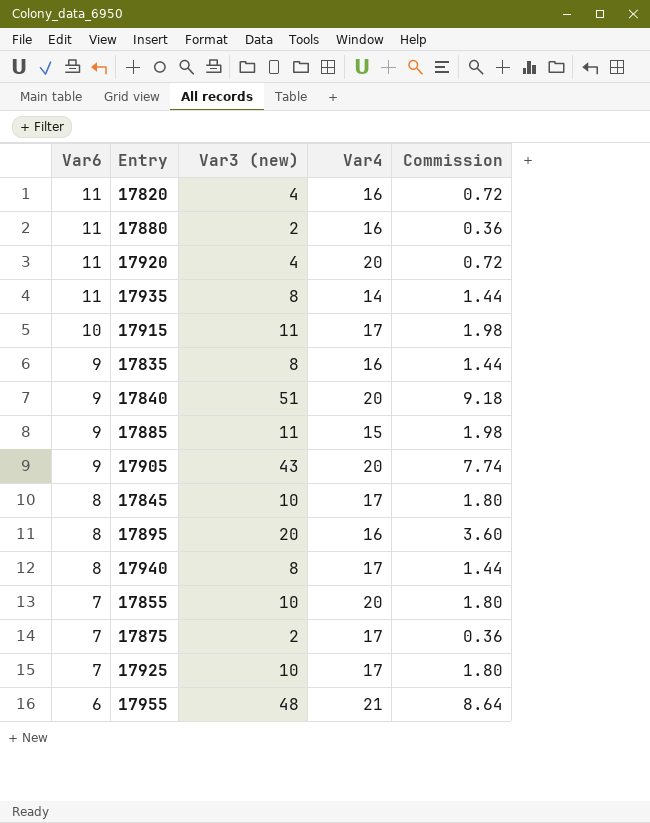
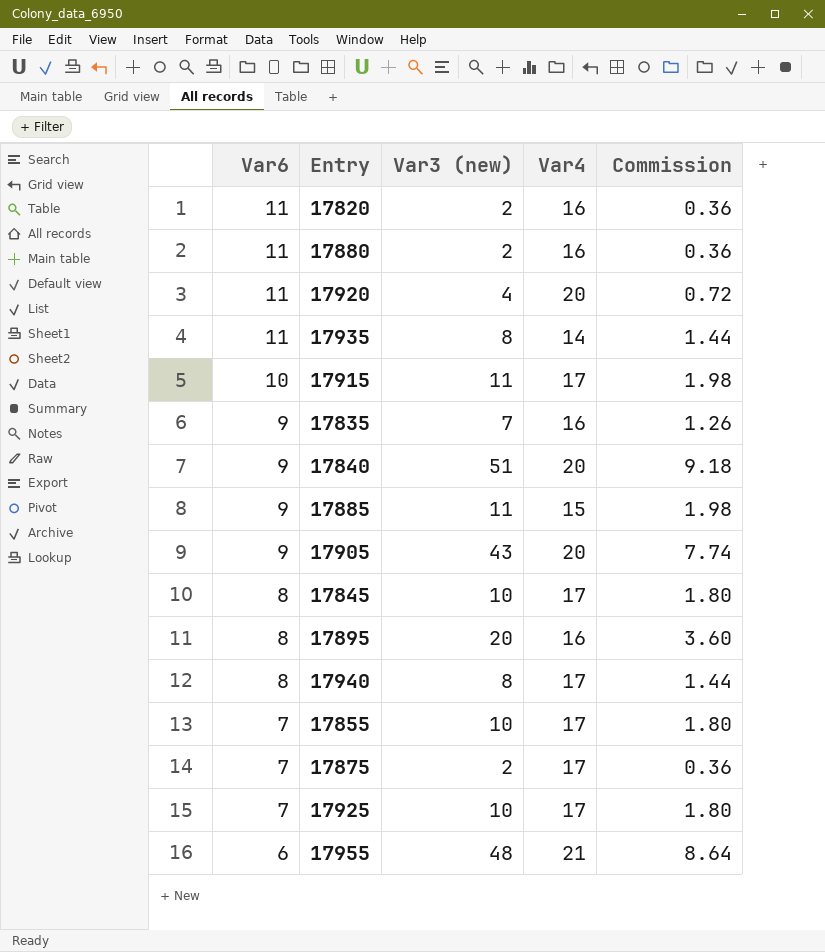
17820 | Var3 (new): 4 -> 2
17820 | Commission: 0.72 -> 0.36
17835 | Var3 (new): 8 -> 7
17835 | Commission: 1.44 -> 1.26
17855 | Var4: 20 -> 17

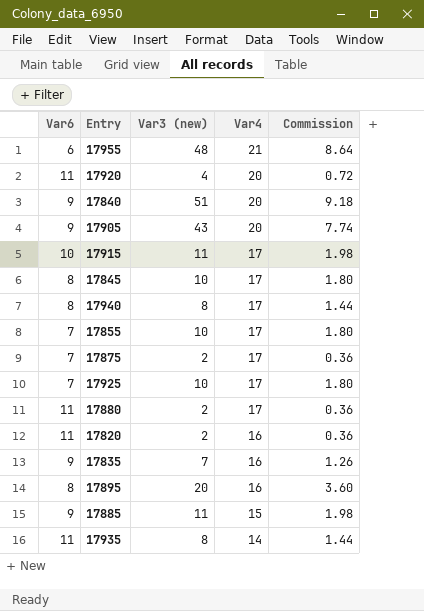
row order: Var6 descending -> Var4 descending
17880 | Var4: 16 -> 17

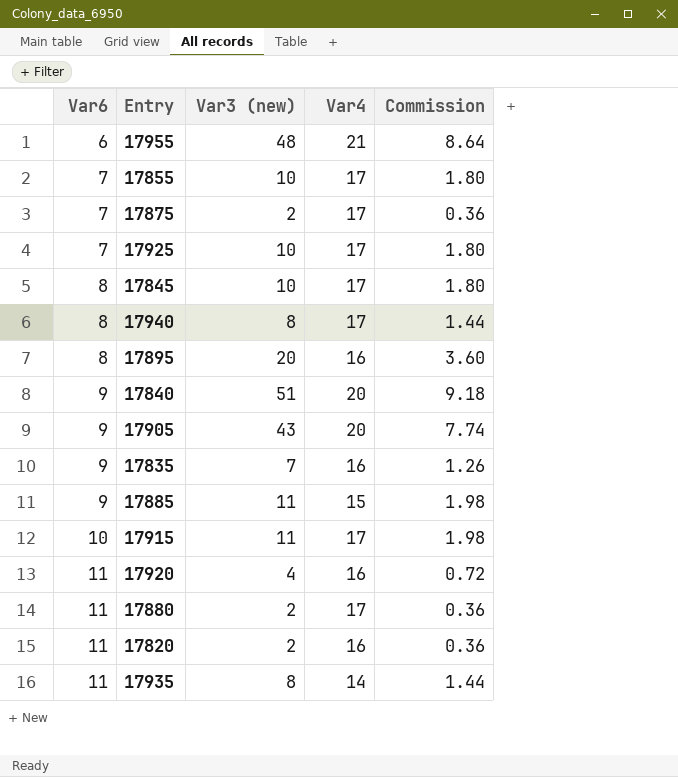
row order: Var4 descending -> Var6 ascending
17920 | Var4: 20 -> 16

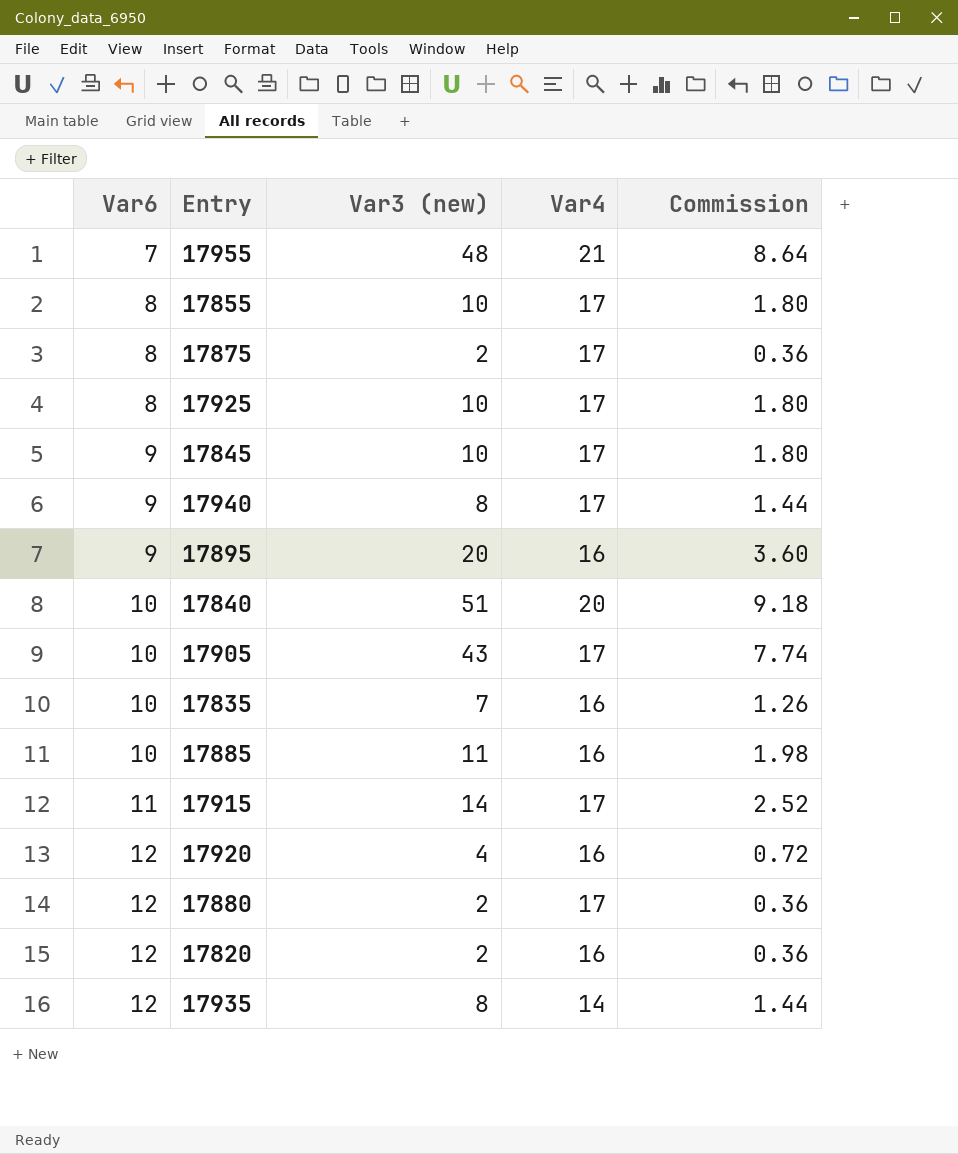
17955 | Var6: 6 -> 7
17855 | Var6: 7 -> 8
17875 | Var6: 7 -> 8
17925 | Var6: 7 -> 8
17845 | Var6: 8 -> 9
17940 | Var6: 8 -> 9
17895 | Var6: 8 -> 9
17840 | Var6: 9 -> 10
17905 | Var6: 9 -> 10
17905 | Var4: 20 -> 17
17835 | Var6: 9 -> 10
17885 | Var6: 9 -> 10
17885 | Var4: 15 -> 16
17915 | Var6: 10 -> 11
17915 | Var3 (new): 11 -> 14
17915 | Commission: 1.98 -> 2.52
17920 | Var6: 11 -> 12
17880 | Var6: 11 -> 12
17820 | Var6: 11 -> 12
17935 | Var6: 11 -> 12

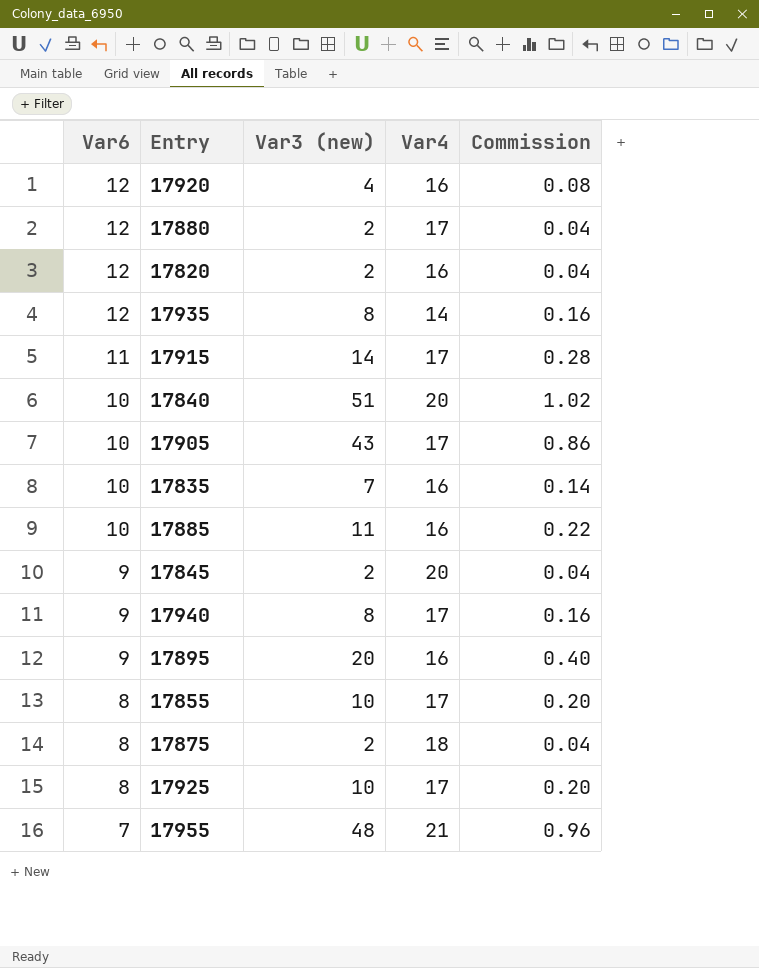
row order: Var6 ascending -> Var6 descending
column Commission | formula: [Var3 (new)] * 0.18 -> [Var3 (new)] * 0.02
17845 | Var3 (new): 10 -> 2
17845 | Var4: 17 -> 20
17875 | Var4: 17 -> 18

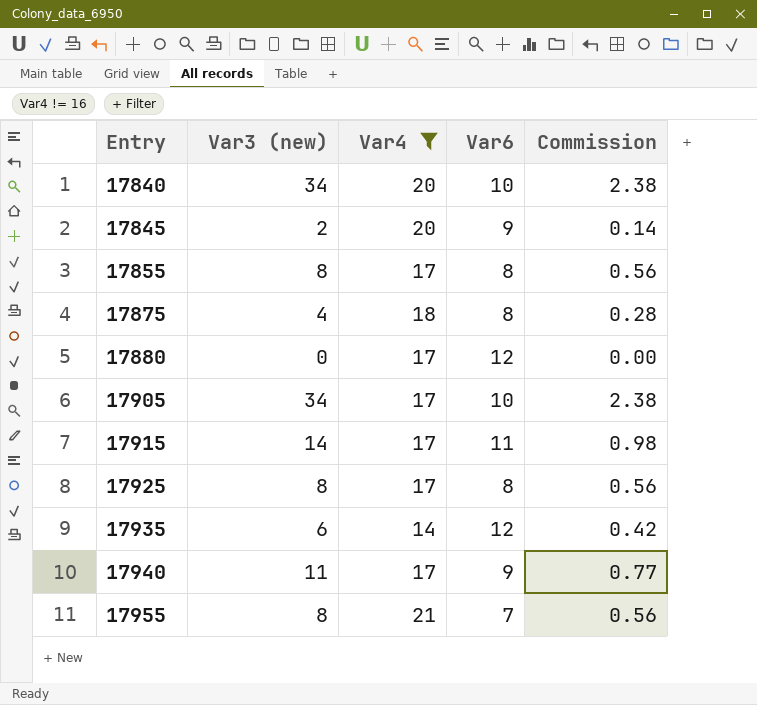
filter: none -> Var4 != 16
row order: Var6 descending -> Entry ascending
column Var6 | position: 1 -> 4
column Commission | formula: [Var3 (new)] * 0.02 -> [Var3 (new)] * 0.07
17840 | Var3 (new): 51 -> 34
17855 | Var3 (new): 10 -> 8
17875 | Var3 (new): 2 -> 4
17880 | Var3 (new): 2 -> 0
17905 | Var3 (new): 43 -> 34
17925 | Var3 (new): 10 -> 8
17935 | Var3 (new): 8 -> 6
17940 | Var3 (new): 8 -> 11
17955 | Var3 (new): 48 -> 8

